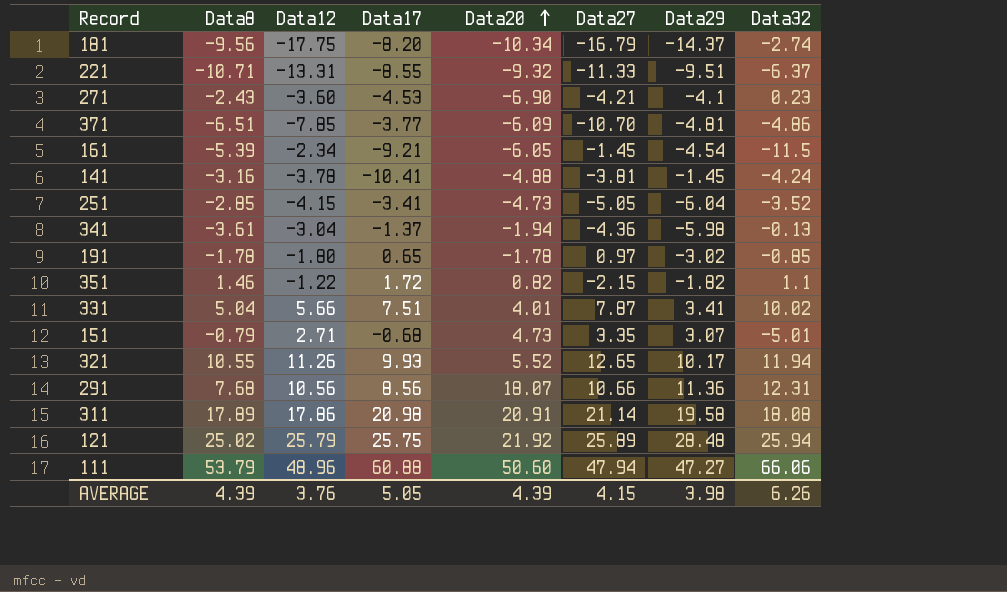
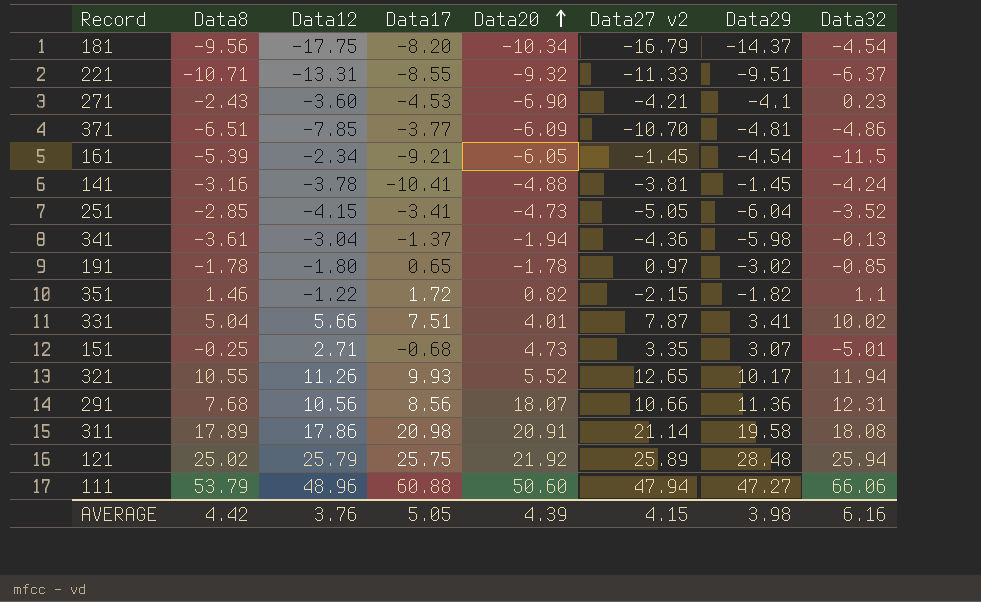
column name: Data27 -> Data27 v2
181 | Data32: -2.74 -> -4.54
151 | Data8: -0.79 -> -0.25
AVERAGE | Data8: 4.39 -> 4.42
AVERAGE | Data32: 6.26 -> 6.16

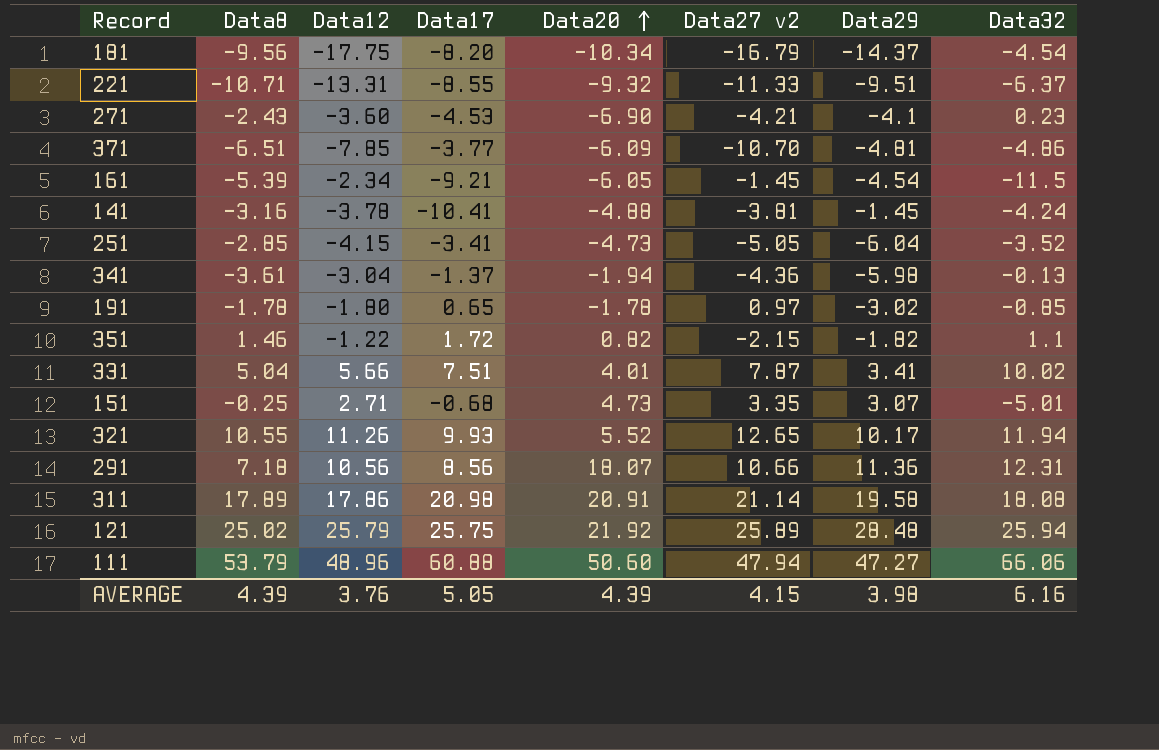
291 | Data8: 7.68 -> 7.18
AVERAGE | Data8: 4.42 -> 4.39

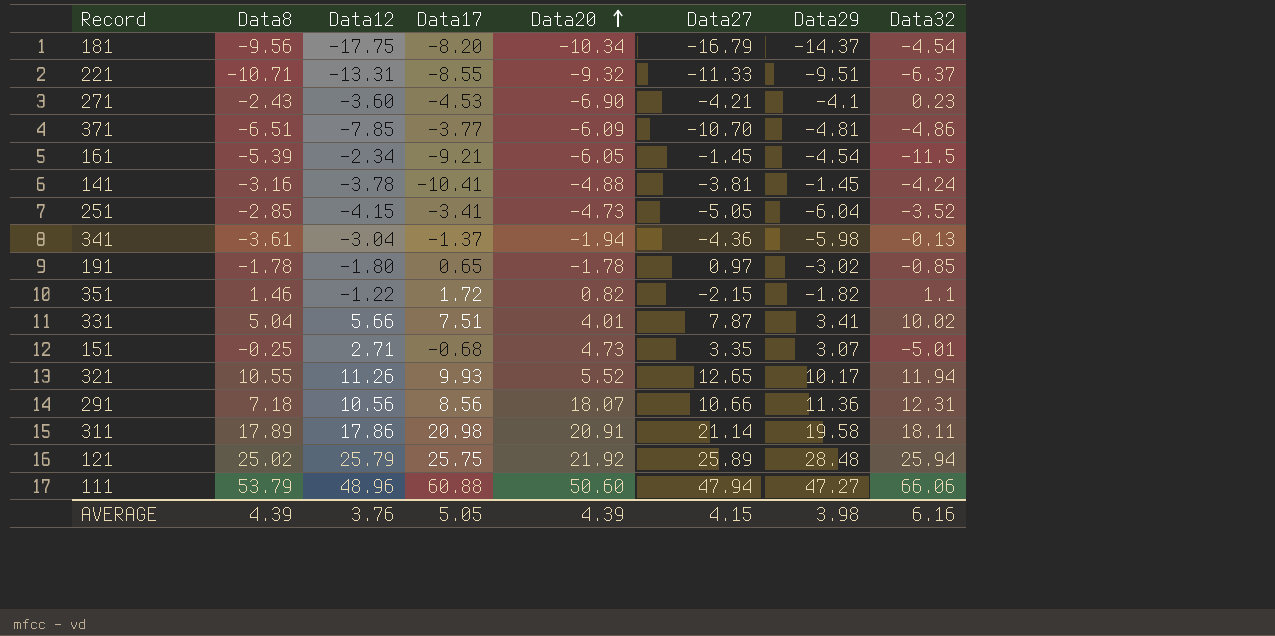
column name: Data27 v2 -> Data27
311 | Data32: 18.08 -> 18.11

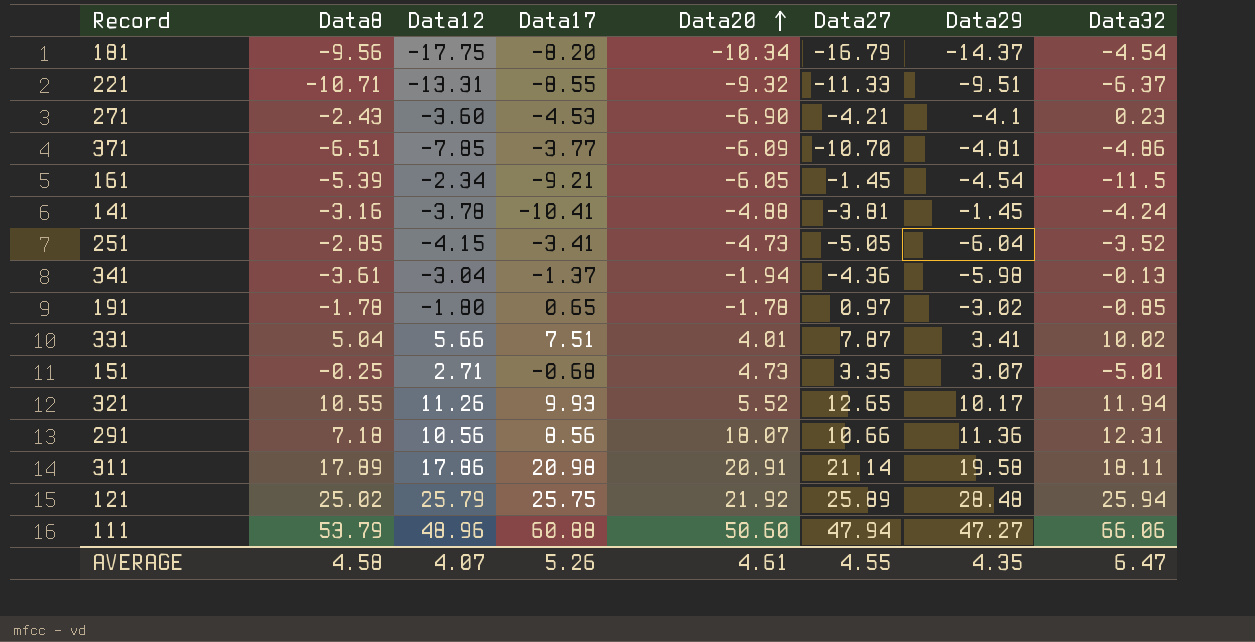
row 351: 1.46 | -1.22 | 1.72 | 0.82 | -2.15 | -1.82 | 1.1 -> none
AVERAGE | Data8: 4.39 -> 4.58
AVERAGE | Data12: 3.76 -> 4.07
AVERAGE | Data17: 5.05 -> 5.26
AVERAGE | Data20: 4.39 -> 4.61
AVERAGE | Data27: 4.15 -> 4.55
AVERAGE | Data29: 3.98 -> 4.35
AVERAGE | Data32: 6.16 -> 6.47

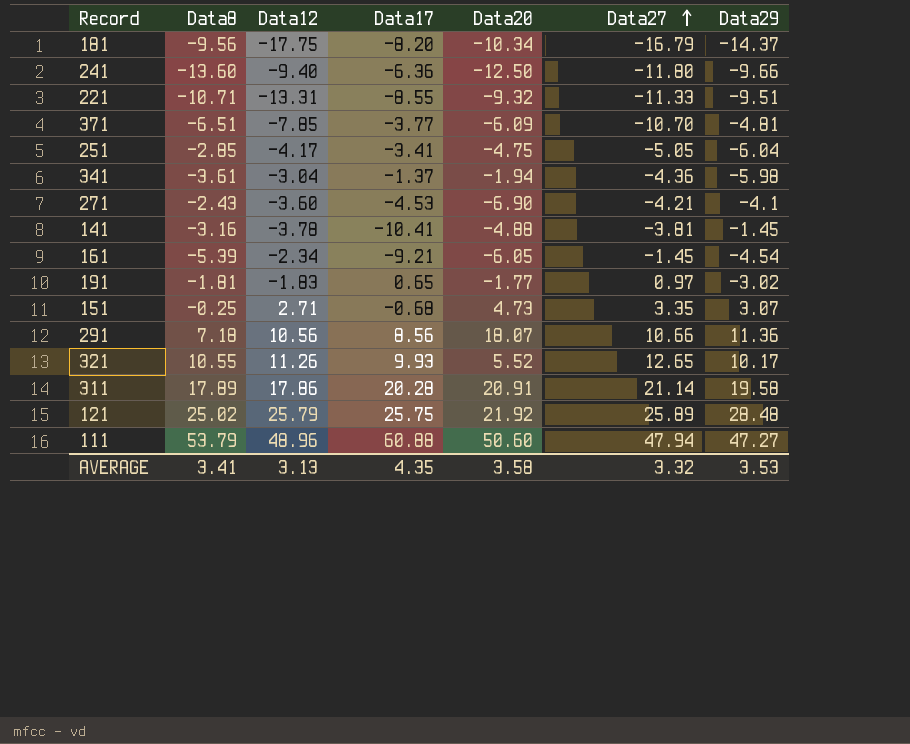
row order: Data20 ascending -> Data27 ascending
column Data32 | position: 8 -> none
row 331: 5.04 | 5.66 | 7.51 | 4.01 | 7.87 | 3.41 | 10.02 -> none
row 241: none -> -13.60 | -9.40 | -6.36 | -12.50 | -11.80 | -9.66
251 | Data12: -4.15 -> -4.17
251 | Data20: -4.73 -> -4.75
191 | Data8: -1.78 -> -1.81
191 | Data12: -1.80 -> -1.83
191 | Data20: -1.78 -> -1.77
311 | Data17: 20.98 -> 20.28
AVERAGE | Data8: 4.58 -> 3.41
AVERAGE | Data12: 4.07 -> 3.13
AVERAGE | Data17: 5.26 -> 4.35
AVERAGE | Data20: 4.61 -> 3.58
AVERAGE | Data27: 4.55 -> 3.32
AVERAGE | Data29: 4.35 -> 3.53

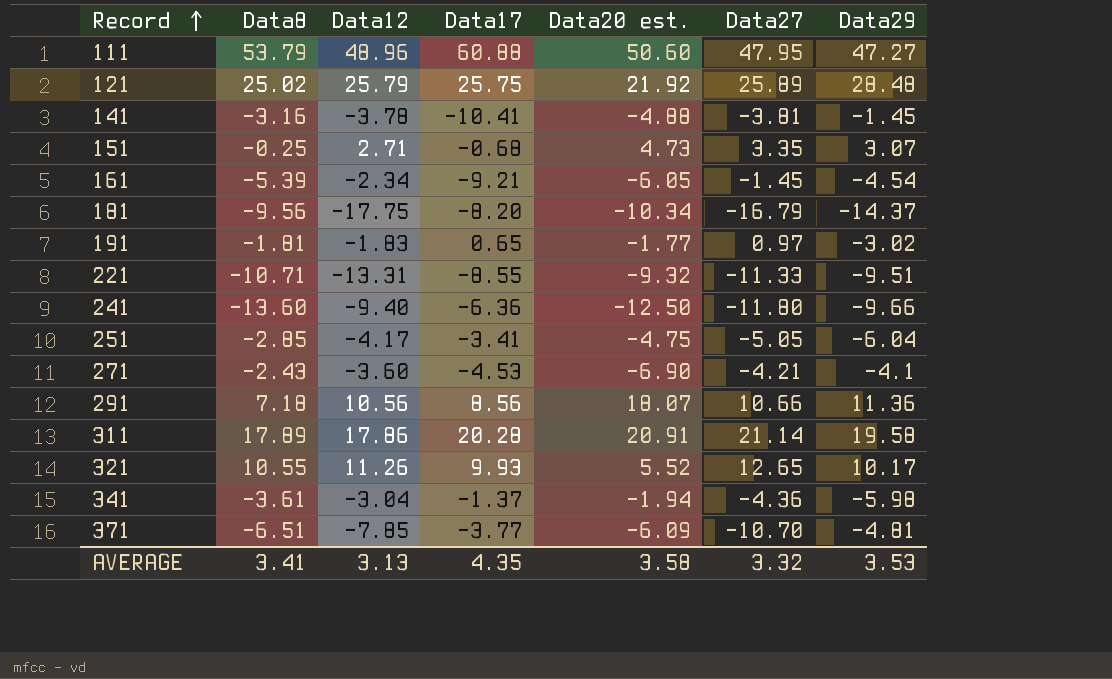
row order: Data27 ascending -> Record ascending
column name: Data20 -> Data20 est.
111 | Data27: 47.94 -> 47.95

